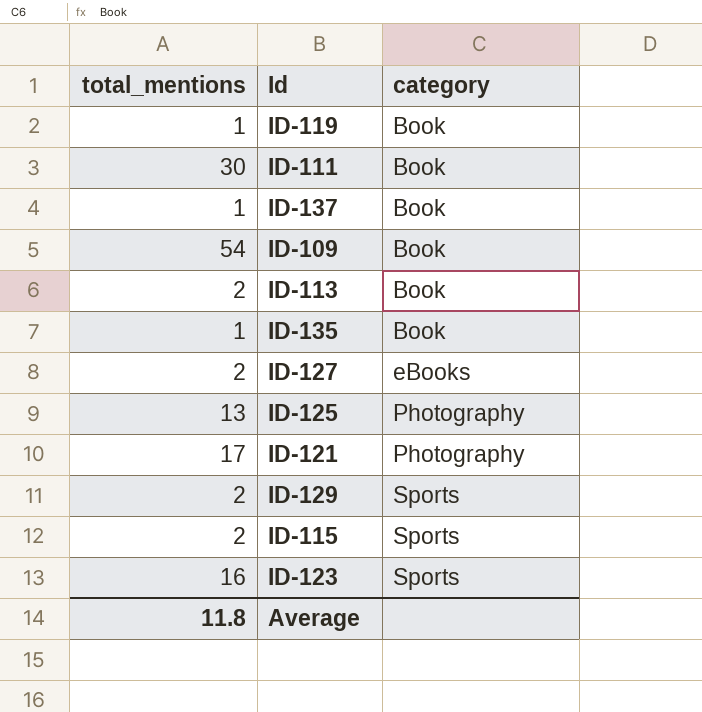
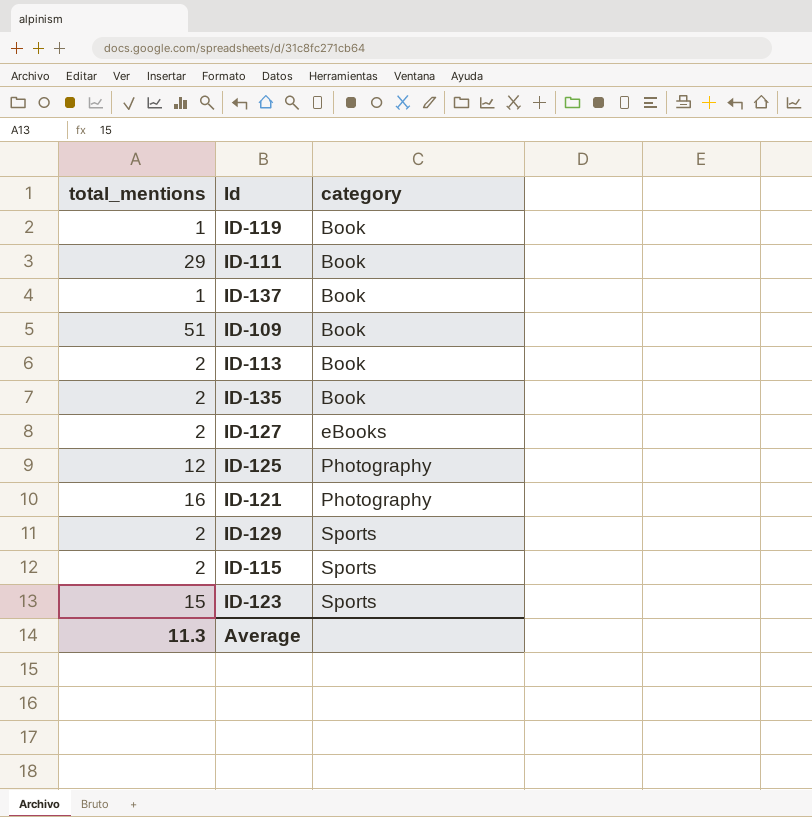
ID-111 | total_mentions: 30 -> 29
ID-109 | total_mentions: 54 -> 51
ID-135 | total_mentions: 1 -> 2
ID-125 | total_mentions: 13 -> 12
ID-121 | total_mentions: 17 -> 16
ID-123 | total_mentions: 16 -> 15
Average | total_mentions: 11.8 -> 11.3

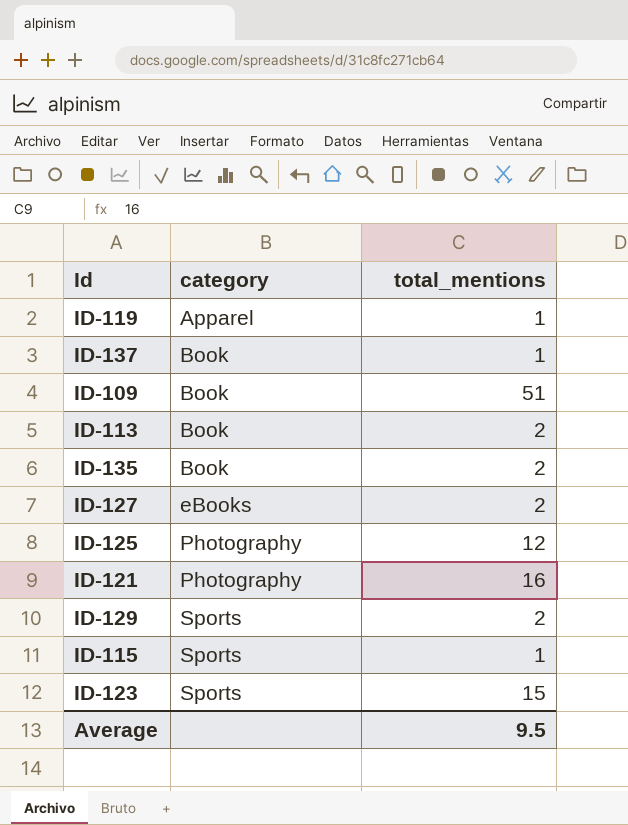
column total_mentions | position: 1 -> 3
row ID-111: 29 | Book -> none
ID-119 | category: Book -> Apparel
ID-115 | total_mentions: 2 -> 1
Average | total_mentions: 11.3 -> 9.5

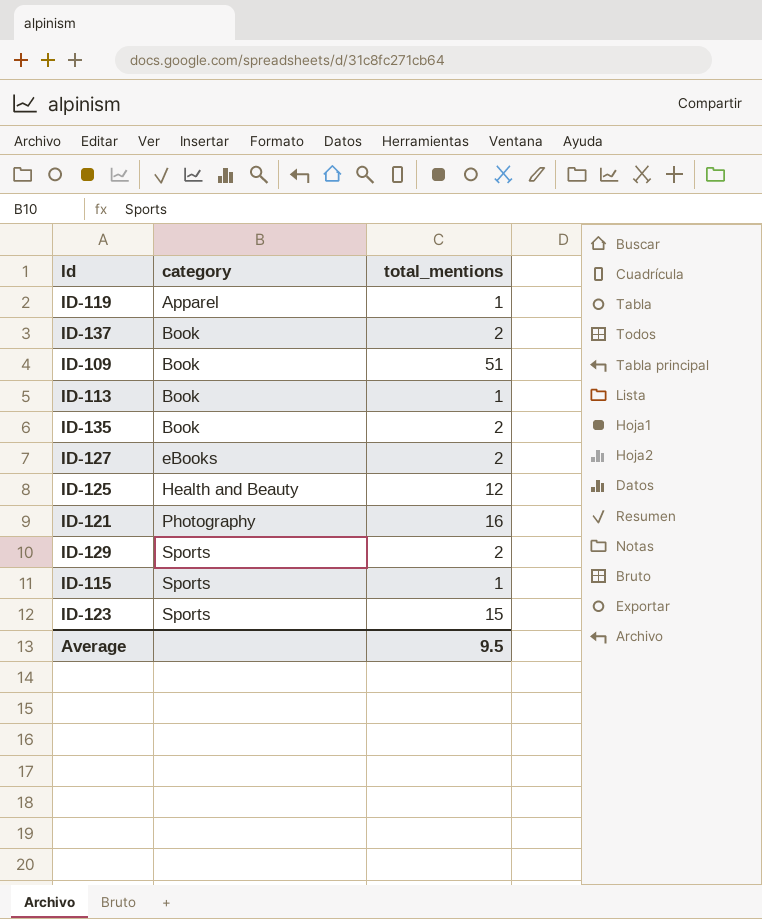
ID-137 | total_mentions: 1 -> 2
ID-113 | total_mentions: 2 -> 1
ID-125 | category: Photography -> Health and Beauty

